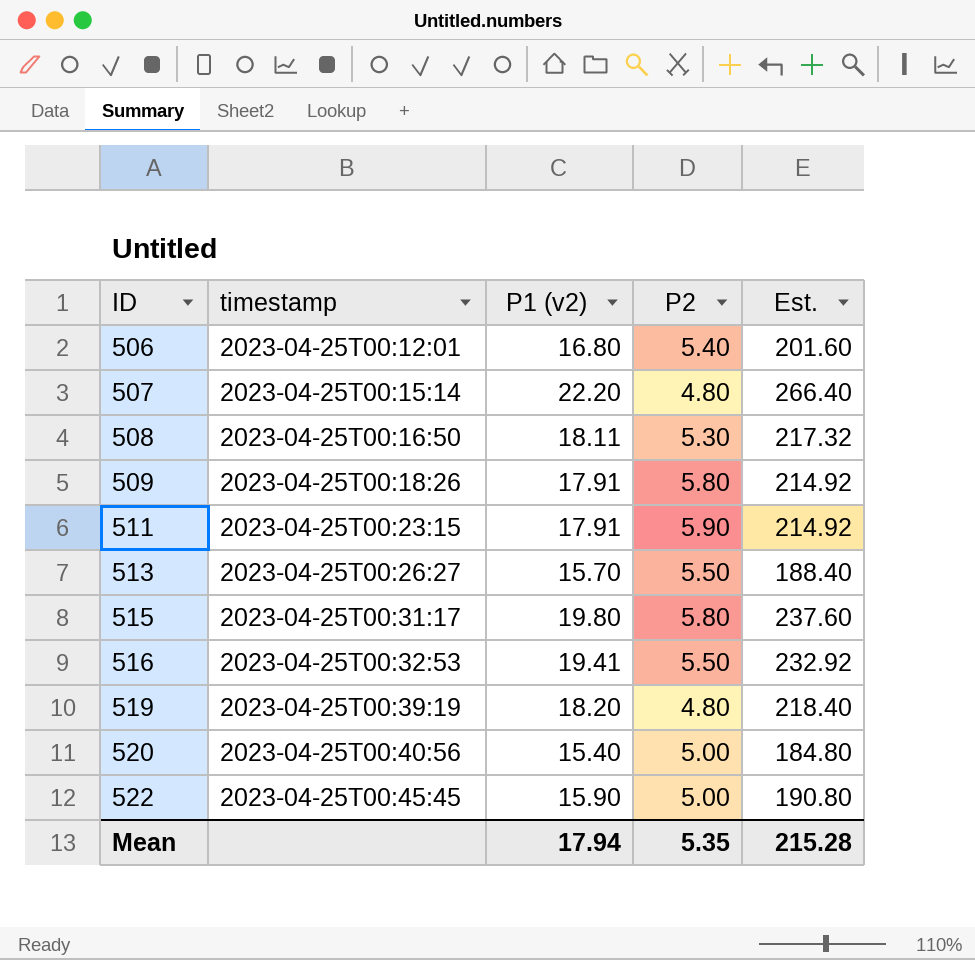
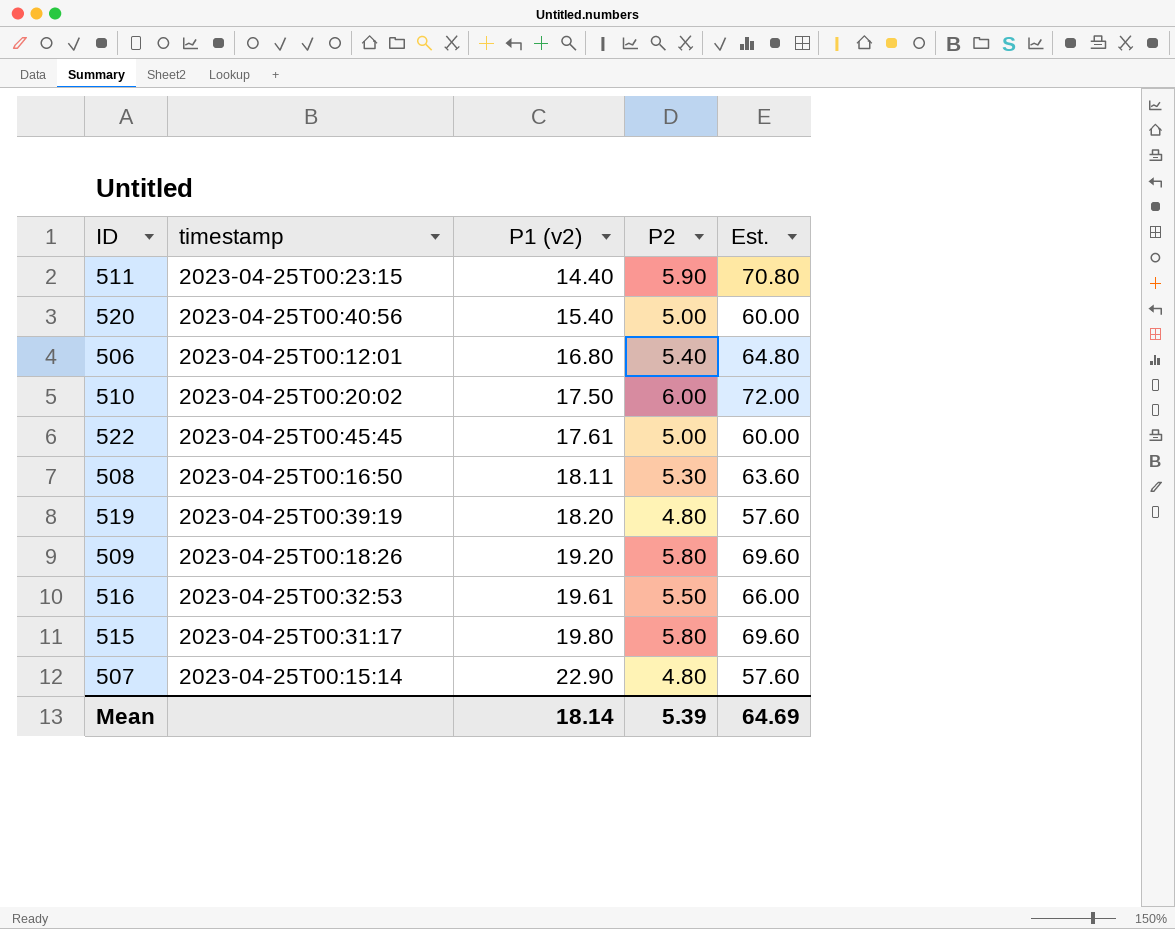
row order: ID ascending -> P1 (v2) ascending
column Est. | formula: [P1 (v2)] * 12 -> [P2] * 12
row 513: 2023-04-25T00:26:27 | 15.70 | 5.50 | 188.40 -> none
511 | P1 (v2): 17.91 -> 14.40
row 510: none -> 2023-04-25T00:20:02 | 17.50 | 6.00 | 72.00
522 | P1 (v2): 15.90 -> 17.61
509 | P1 (v2): 17.91 -> 19.20
516 | P1 (v2): 19.41 -> 19.61
507 | P1 (v2): 22.20 -> 22.90
Mean | P1 (v2): 17.94 -> 18.14
Mean | P2: 5.35 -> 5.39
Mean | Est.: 215.28 -> 64.69

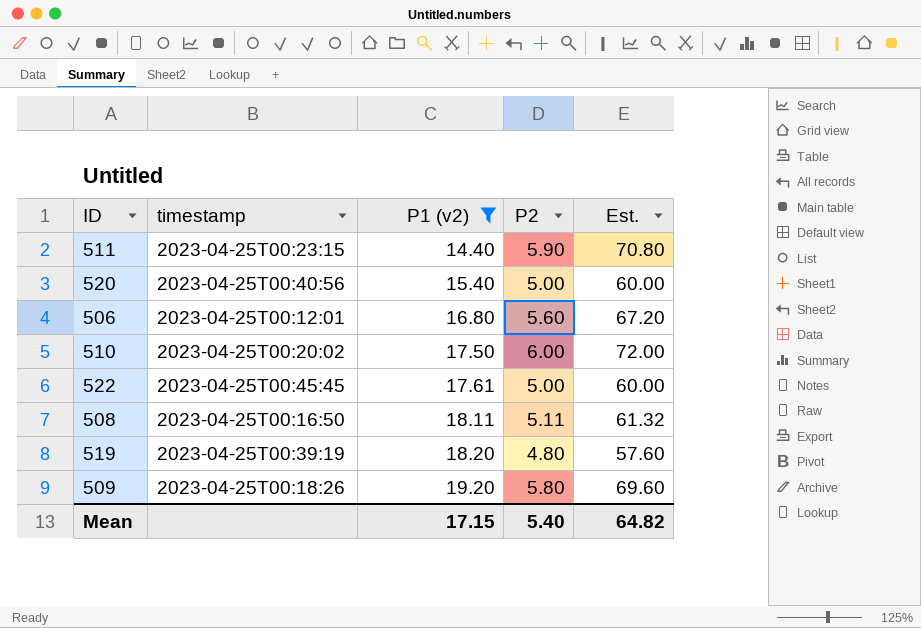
filter: none -> P1 (v2) <= 19.20
506 | P2: 5.40 -> 5.60
506 | Est.: 64.80 -> 67.20
508 | P2: 5.30 -> 5.11
508 | Est.: 63.60 -> 61.32
Mean | P1 (v2): 18.14 -> 17.15
Mean | P2: 5.39 -> 5.40
Mean | Est.: 64.69 -> 64.82

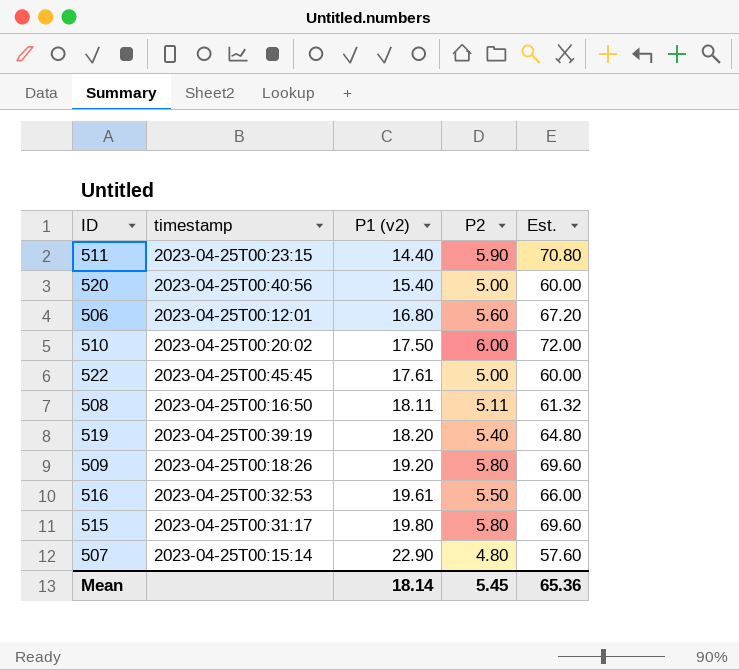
filter: P1 (v2) <= 19.20 -> none
519 | P2: 4.80 -> 5.40
519 | Est.: 57.60 -> 64.80
Mean | P1 (v2): 17.15 -> 18.14
Mean | P2: 5.40 -> 5.45
Mean | Est.: 64.82 -> 65.36

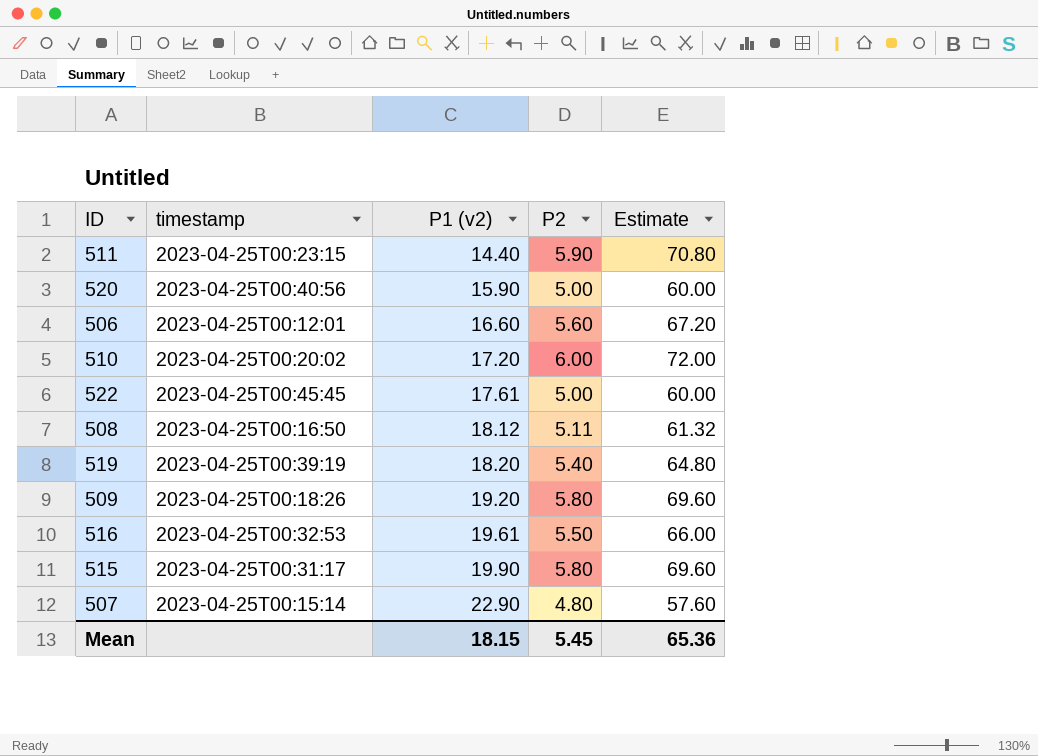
column name: Est. -> Estimate
520 | P1 (v2): 15.40 -> 15.90
506 | P1 (v2): 16.80 -> 16.60
510 | P1 (v2): 17.50 -> 17.20
508 | P1 (v2): 18.11 -> 18.12
515 | P1 (v2): 19.80 -> 19.90
Mean | P1 (v2): 18.14 -> 18.15

